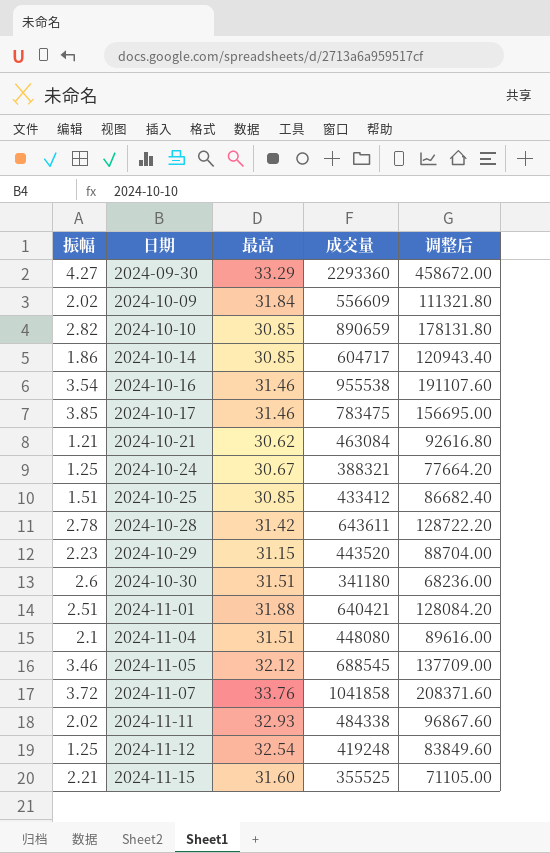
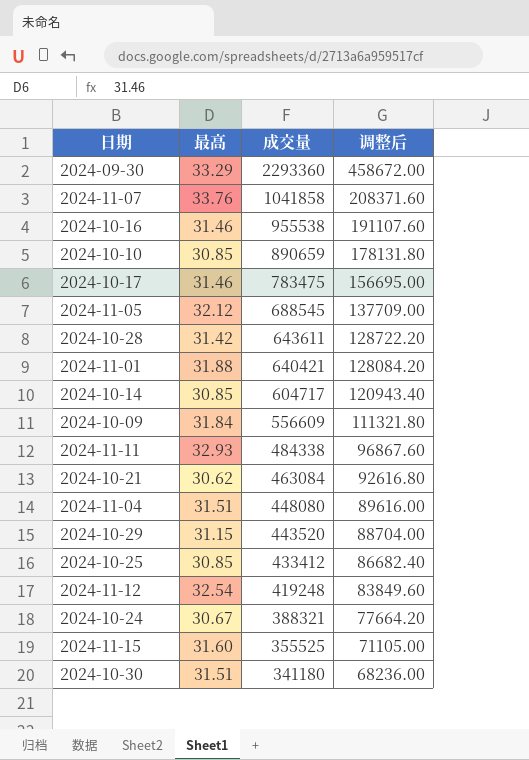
row order: 日期 ascending -> 成交量 descending
column 振幅 | position: 1 -> none

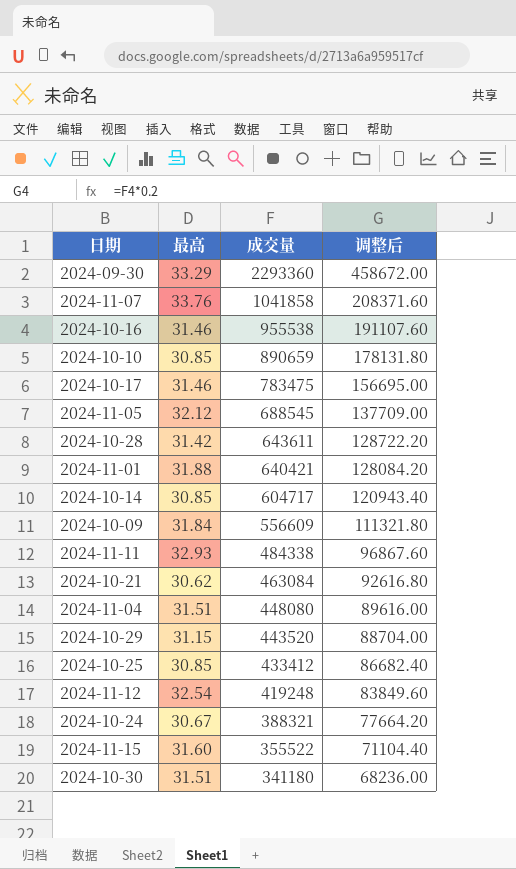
2024-11-15 | 成交量: 355525 -> 355522
2024-11-15 | 调整后: 71105.00 -> 71104.40

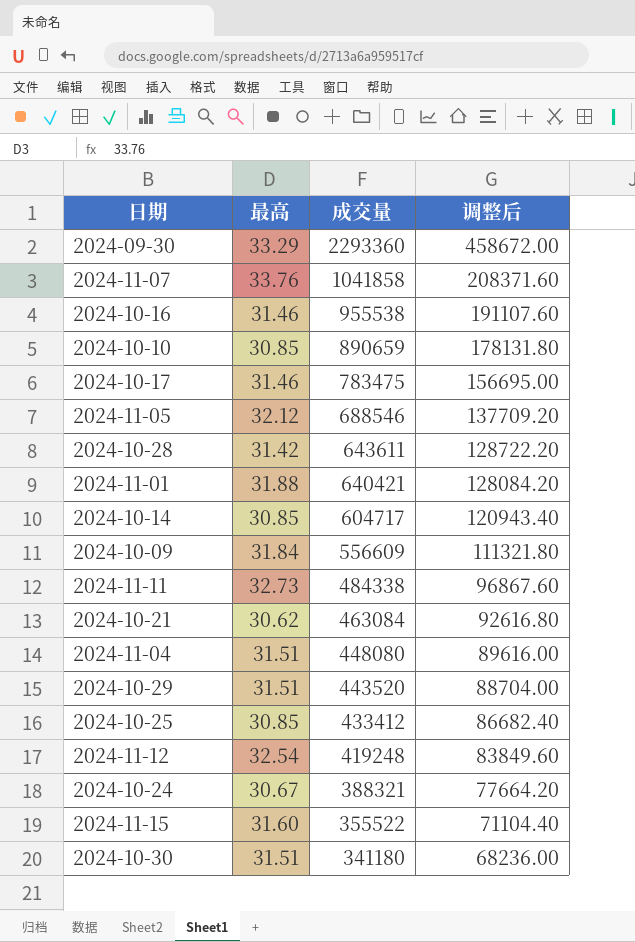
2024-11-05 | 成交量: 688545 -> 688546
2024-11-05 | 调整后: 137709.00 -> 137709.20
2024-11-11 | 最高: 32.93 -> 32.73
2024-10-29 | 最高: 31.15 -> 31.51

